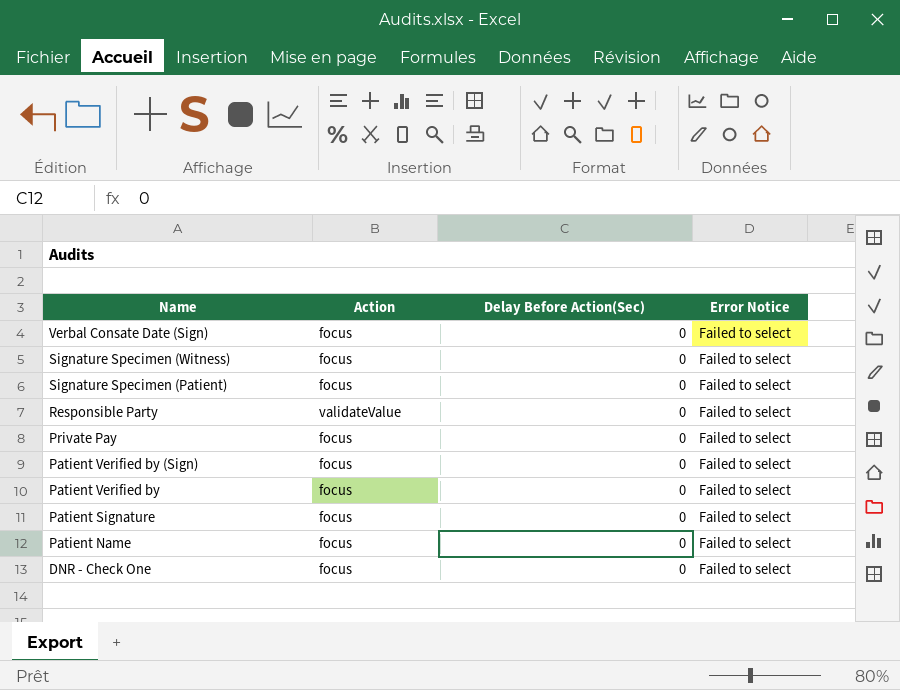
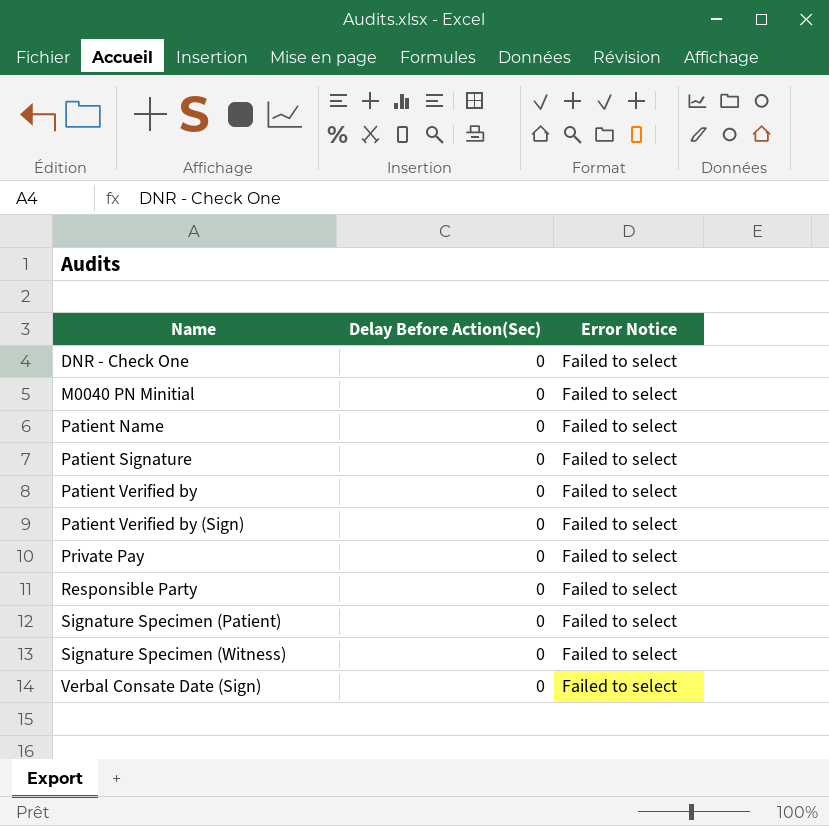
row order: Name descending -> Name ascending
column Action | position: 2 -> none
row M0040 PN Minitial: none -> 0 | Failed to select

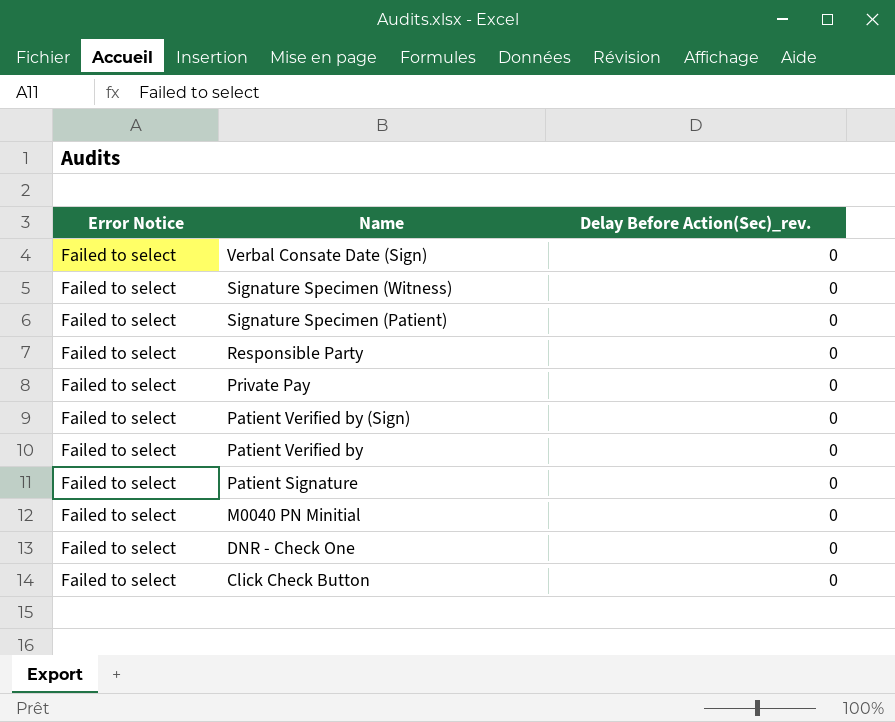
row order: Name ascending -> Name descending
column Error Notice | position: 3 -> 1
column name: Delay Before Action(Sec) -> Delay Before Action(Sec)_rev.
row Patient Name: 0 | Failed to select -> none
row Click Check Button: none -> Failed to select | 0

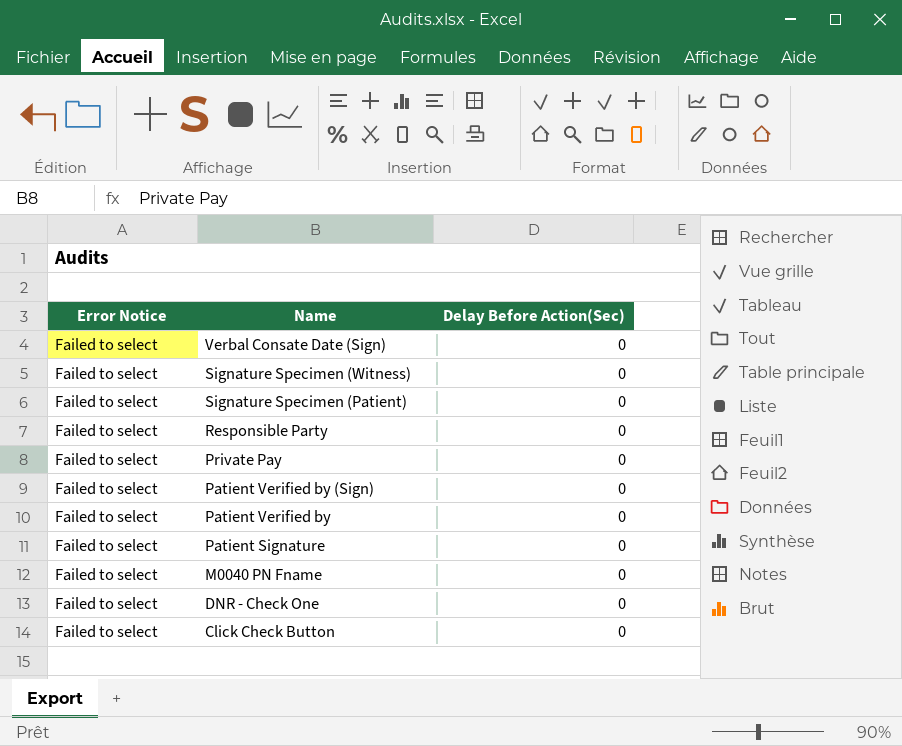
column name: Delay Before Action(Sec)_rev. -> Delay Before Action(Sec)
row M0040 PN Minitial: Failed to select | 0 -> none
row M0040 PN Fname: none -> Failed to select | 0

